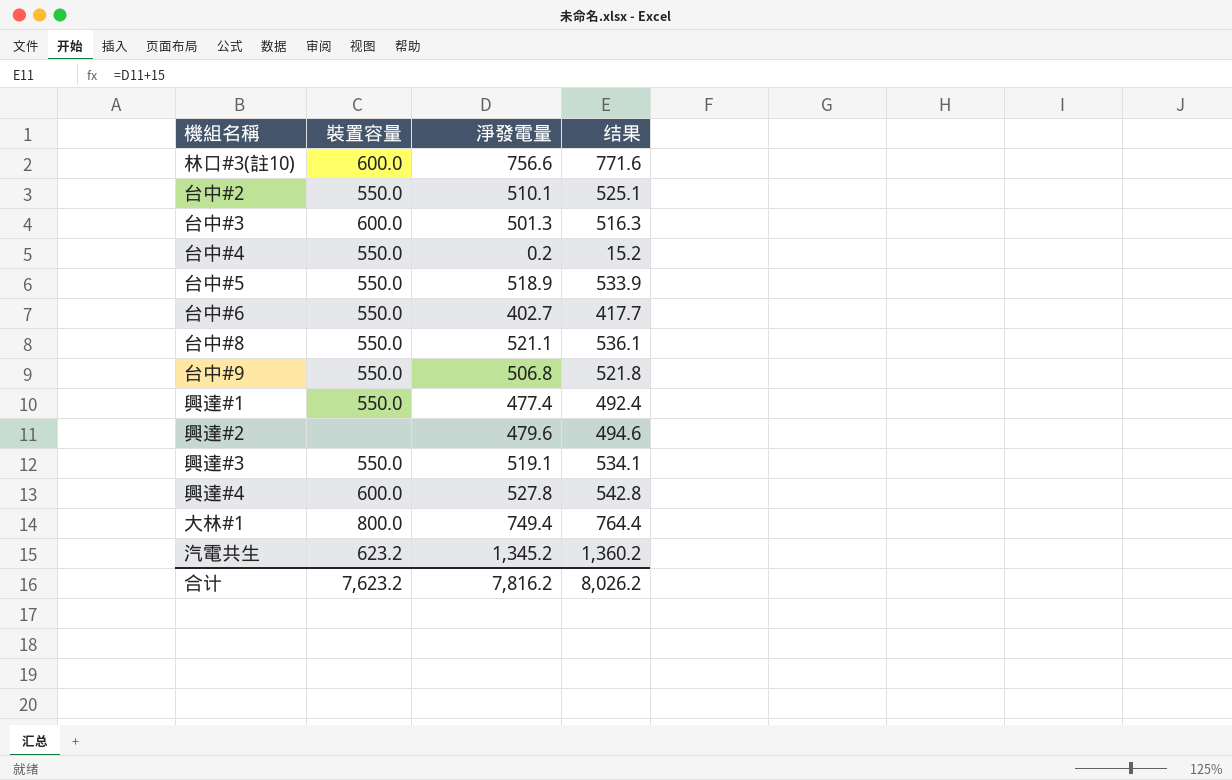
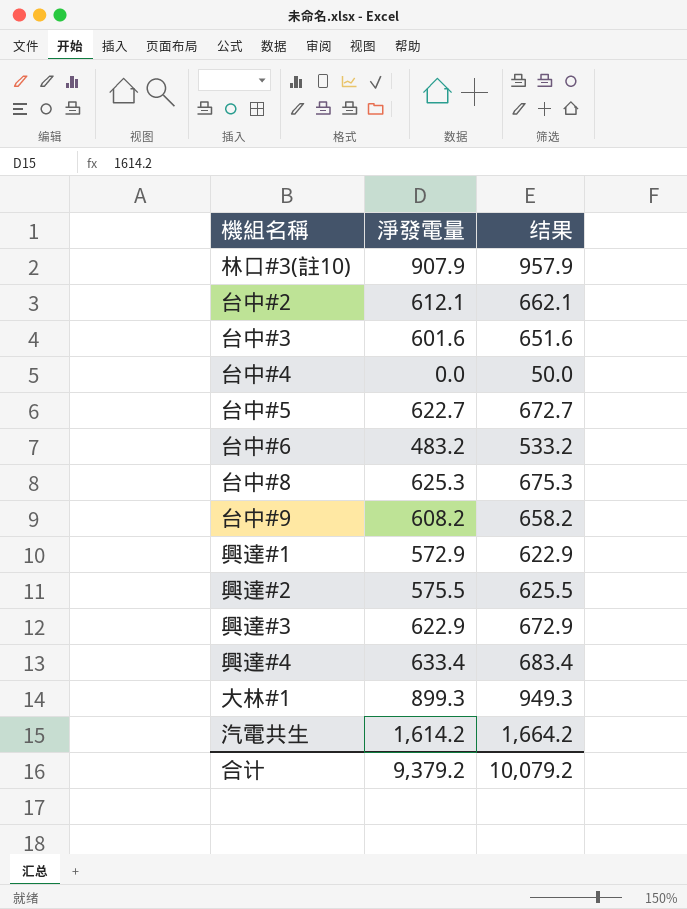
column 裝置容量 | position: 2 -> none
column 结果 | formula: [淨發電量] + 15 -> [淨發電量] + 50
林口#3(註10) | 淨發電量: 756.6 -> 907.9
台中#2 | 淨發電量: 510.1 -> 612.1
台中#3 | 淨發電量: 501.3 -> 601.6
台中#4 | 淨發電量: 0.2 -> 0.0
台中#5 | 淨發電量: 518.9 -> 622.7
台中#6 | 淨發電量: 402.7 -> 483.2
台中#8 | 淨發電量: 521.1 -> 625.3
台中#9 | 淨發電量: 506.8 -> 608.2
興達#1 | 淨發電量: 477.4 -> 572.9
興達#2 | 淨發電量: 479.6 -> 575.5
興達#3 | 淨發電量: 519.1 -> 622.9
興達#4 | 淨發電量: 527.8 -> 633.4
大林#1 | 淨發電量: 749.4 -> 899.3
汽電共生 | 淨發電量: 1,345.2 -> 1,614.2
合计 | 淨發電量: 7,816.2 -> 9,379.2
合计 | 结果: 8,026.2 -> 10,079.2

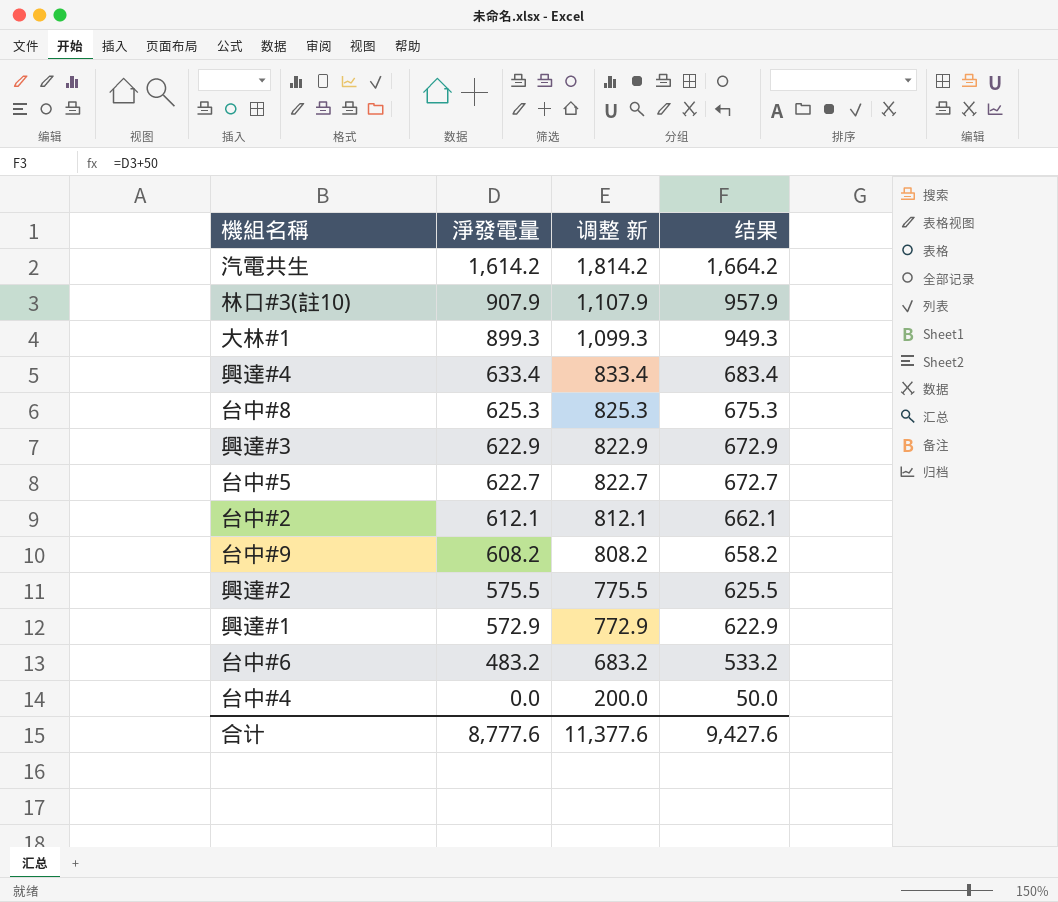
row order: none -> 淨發電量 descending
column 调整 新 | formula: none -> [淨發電量] + 200
row 台中#3: 601.6 | 651.6 -> none
合计 | 淨發電量: 9,379.2 -> 8,777.6
合计 | 结果: 10,079.2 -> 9,427.6

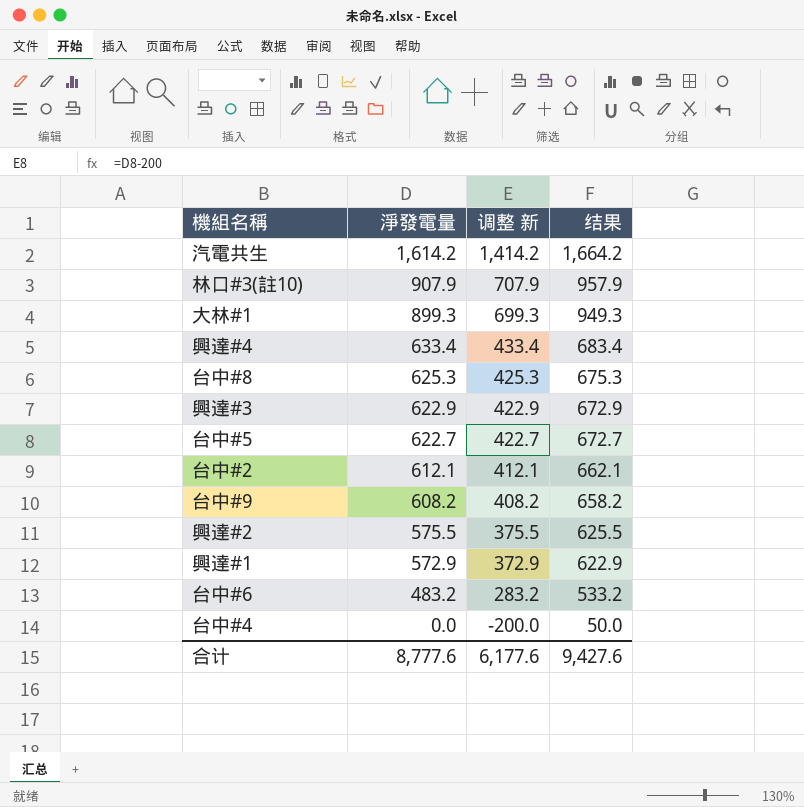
column 调整 新 | formula: [淨發電量] + 200 -> [淨發電量] - 200
合计 | 调整 新: 11,377.6 -> 6,177.6

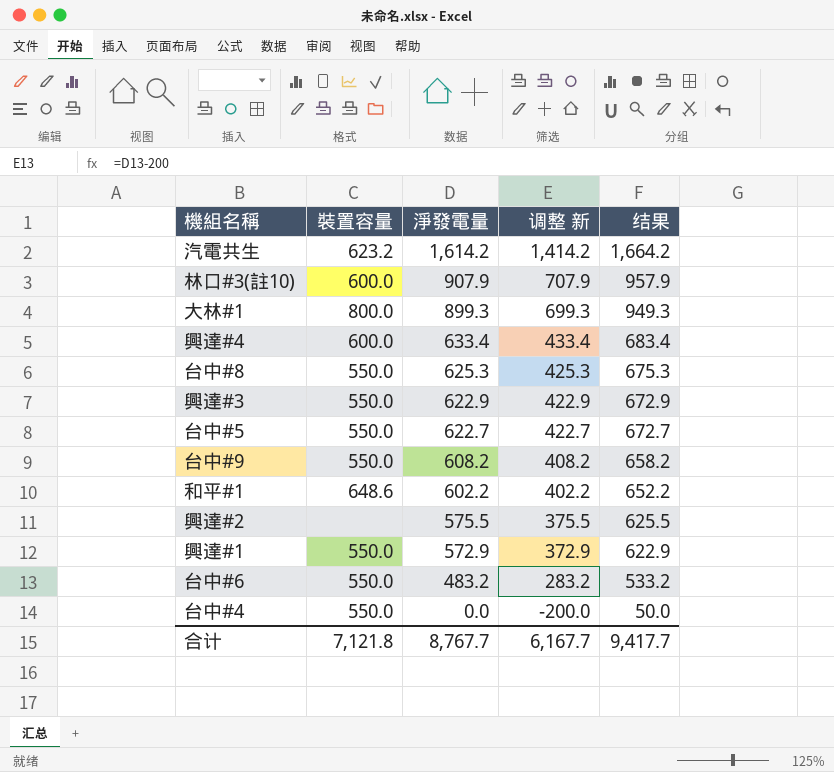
column 裝置容量 | position: none -> 2
row 台中#2: 612.1 | 412.1 | 662.1 -> none
row 和平#1: none -> 648.6 | 602.2 | 402.2 | 652.2
合计 | 淨發電量: 8,777.6 -> 8,767.7
合计 | 调整 新: 6,177.6 -> 6,167.7
合计 | 结果: 9,427.6 -> 9,417.7

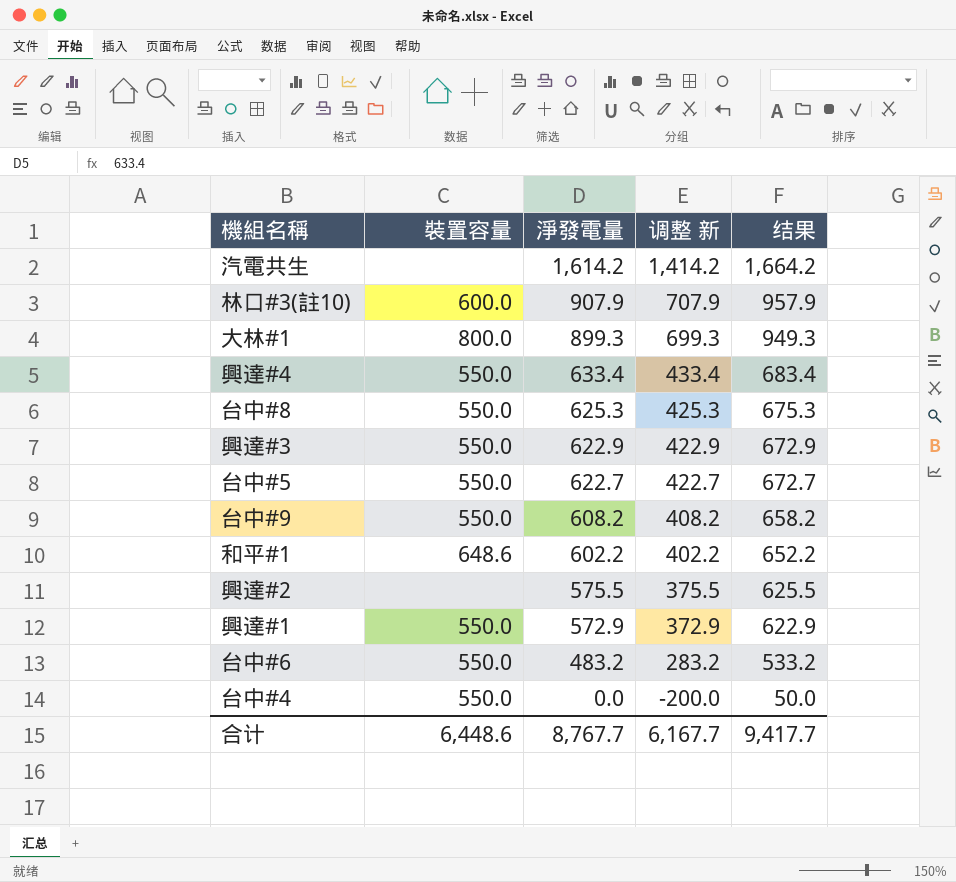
汽電共生 | 裝置容量: 623.2 -> none
興達#4 | 裝置容量: 600.0 -> 550.0
合计 | 裝置容量: 7,121.8 -> 6,448.6

